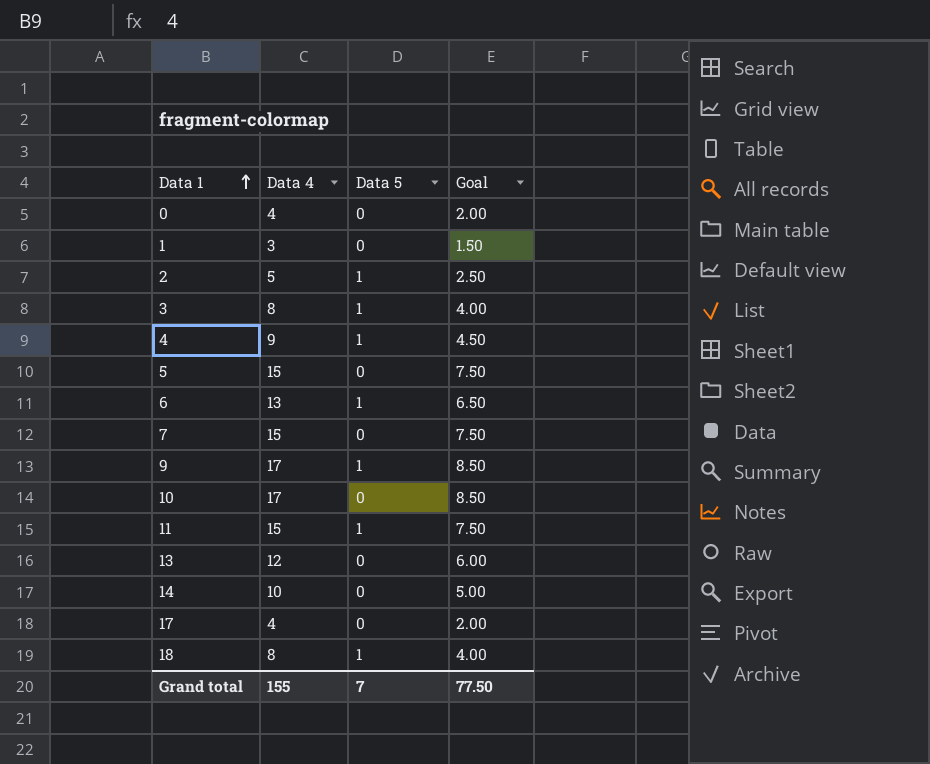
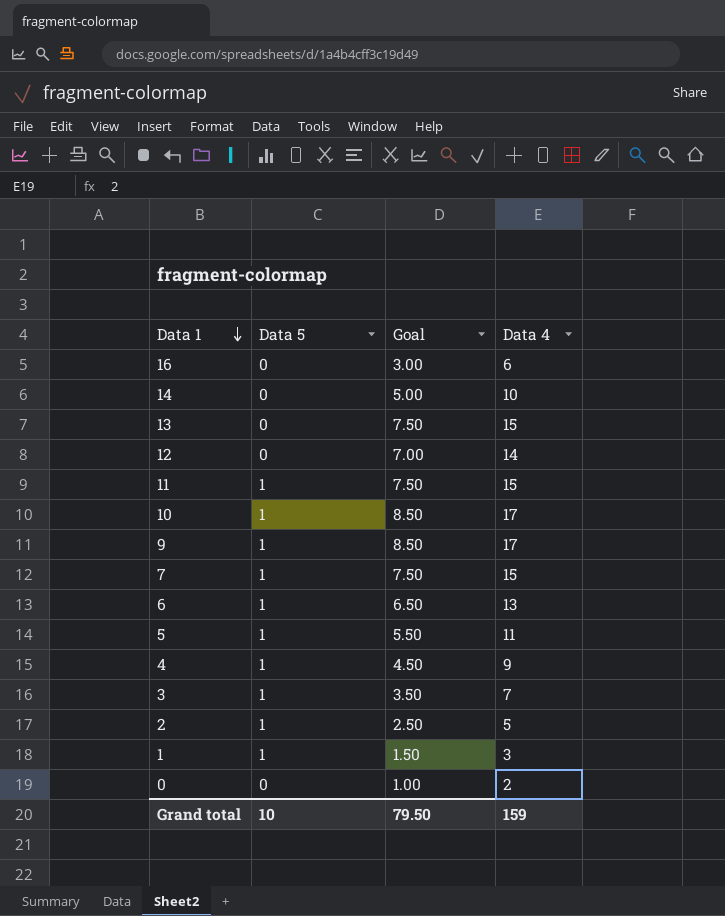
row order: Data 1 ascending -> Data 1 descending
column Data 4 | position: 2 -> 4
row 17: 4 | 0 | 2.00 -> none
row 18: 8 | 1 | 4.00 -> none
row 16: none -> 0 | 3.00 | 6
13 | Goal: 6.00 -> 7.50
13 | Data 4: 12 -> 15
row 12: none -> 0 | 7.00 | 14
10 | Data 5: 0 -> 1
7 | Data 5: 0 -> 1
5 | Data 5: 0 -> 1
5 | Goal: 7.50 -> 5.50
5 | Data 4: 15 -> 11
3 | Goal: 4.00 -> 3.50
3 | Data 4: 8 -> 7
1 | Data 5: 0 -> 1
0 | Goal: 2.00 -> 1.00
0 | Data 4: 4 -> 2
Grand total | Data 5: 7 -> 10
Grand total | Goal: 77.50 -> 79.50
Grand total | Data 4: 155 -> 159

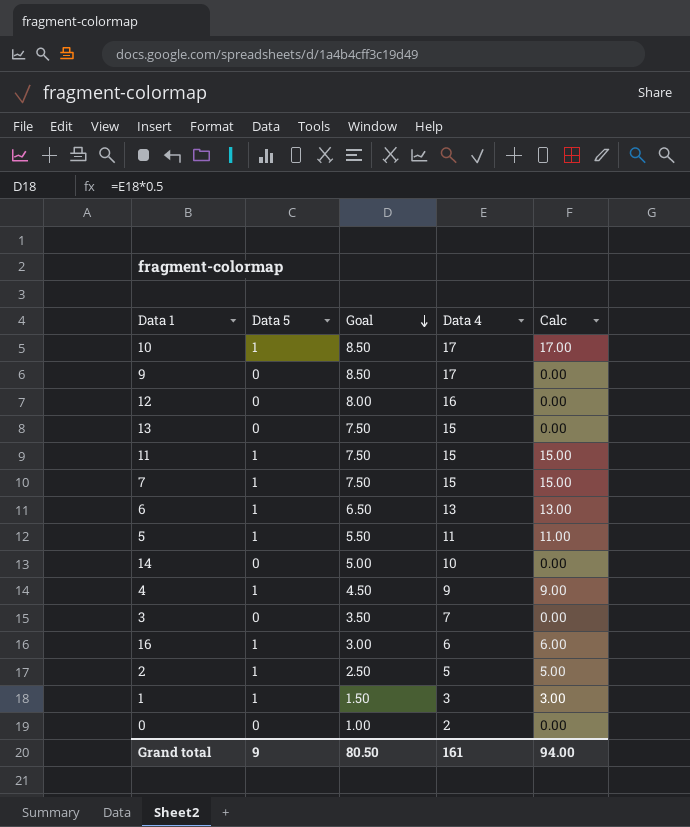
row order: Data 1 descending -> Goal descending
column Calc | formula: none -> [Data 5] * [Data 4]
9 | Data 5: 1 -> 0
12 | Goal: 7.00 -> 8.00
12 | Data 4: 14 -> 16
3 | Data 5: 1 -> 0
16 | Data 5: 0 -> 1
Grand total | Data 5: 10 -> 9
Grand total | Goal: 79.50 -> 80.50
Grand total | Data 4: 159 -> 161

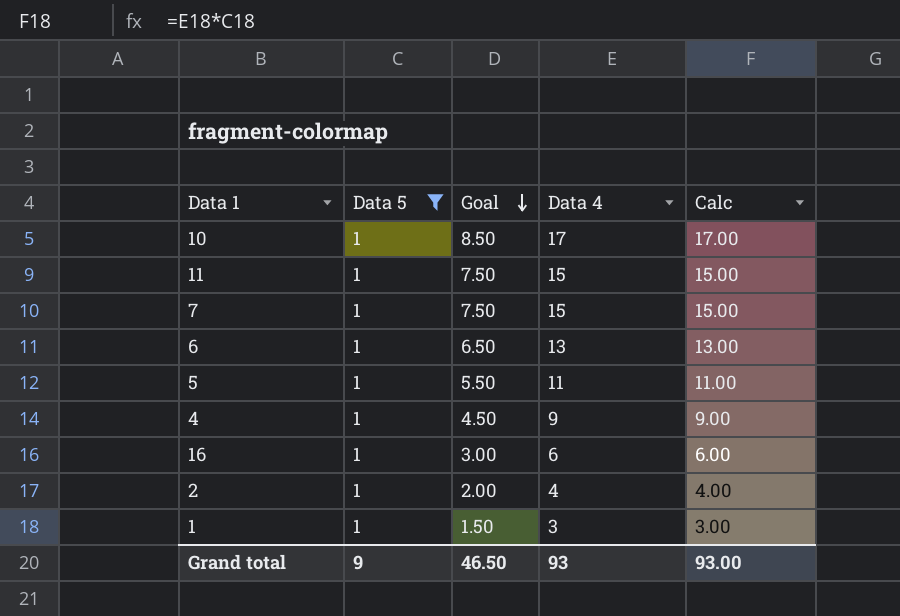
filter: none -> Data 5 = 1
2 | Goal: 2.50 -> 2.00
2 | Data 4: 5 -> 4
2 | Calc: 5.00 -> 4.00
Grand total | Goal: 80.50 -> 46.50
Grand total | Data 4: 161 -> 93
Grand total | Calc: 94.00 -> 93.00

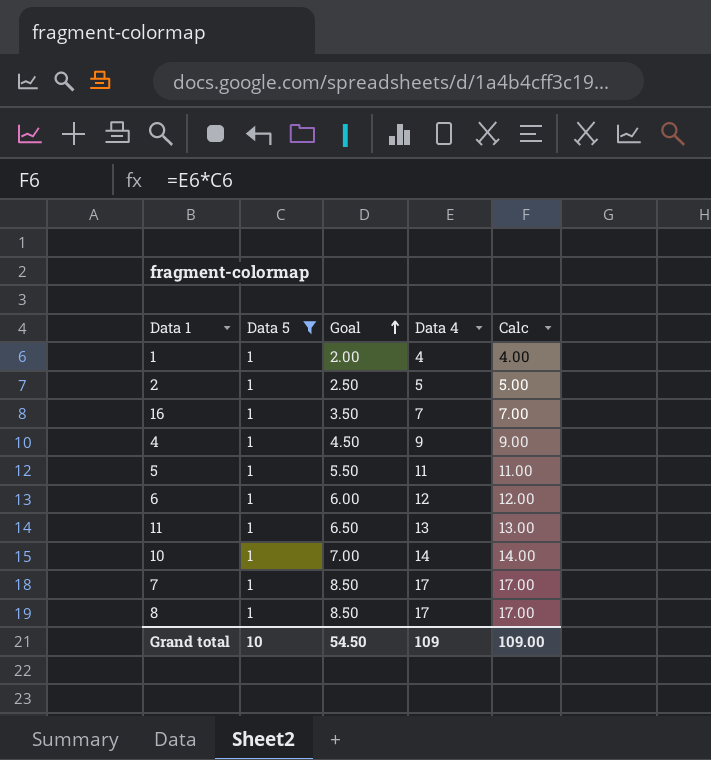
row order: Goal descending -> Goal ascending
1 | Goal: 1.50 -> 2.00
1 | Data 4: 3 -> 4
1 | Calc: 3.00 -> 4.00
2 | Goal: 2.00 -> 2.50
2 | Data 4: 4 -> 5
2 | Calc: 4.00 -> 5.00
16 | Goal: 3.00 -> 3.50
16 | Data 4: 6 -> 7
16 | Calc: 6.00 -> 7.00
6 | Goal: 6.50 -> 6.00
6 | Data 4: 13 -> 12
6 | Calc: 13.00 -> 12.00
11 | Goal: 7.50 -> 6.50
11 | Data 4: 15 -> 13
11 | Calc: 15.00 -> 13.00
10 | Goal: 8.50 -> 7.00
10 | Data 4: 17 -> 14
10 | Calc: 17.00 -> 14.00
7 | Goal: 7.50 -> 8.50
7 | Data 4: 15 -> 17
7 | Calc: 15.00 -> 17.00
row 8: none -> 1 | 8.50 | 17 | 17.00
Grand total | Data 5: 9 -> 10
Grand total | Goal: 46.50 -> 54.50
Grand total | Data 4: 93 -> 109
Grand total | Calc: 93.00 -> 109.00

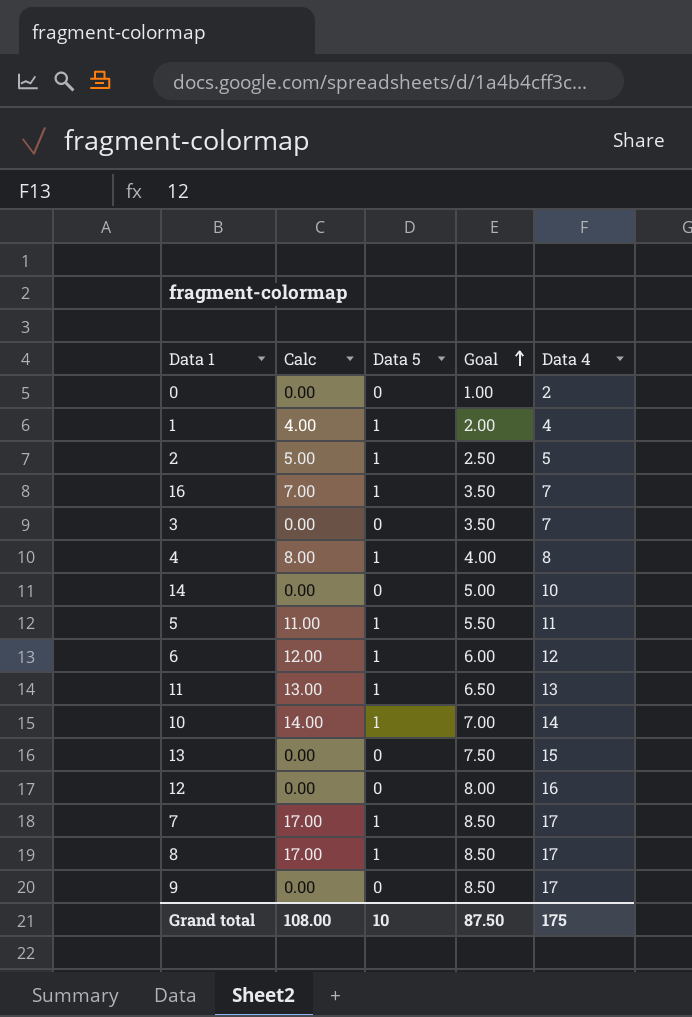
filter: Data 5 = 1 -> none
column Calc | position: 5 -> 2
4 | Calc: 9.00 -> 8.00
4 | Goal: 4.50 -> 4.00
4 | Data 4: 9 -> 8
Grand total | Calc: 109.00 -> 108.00
Grand total | Goal: 54.50 -> 87.50
Grand total | Data 4: 109 -> 175

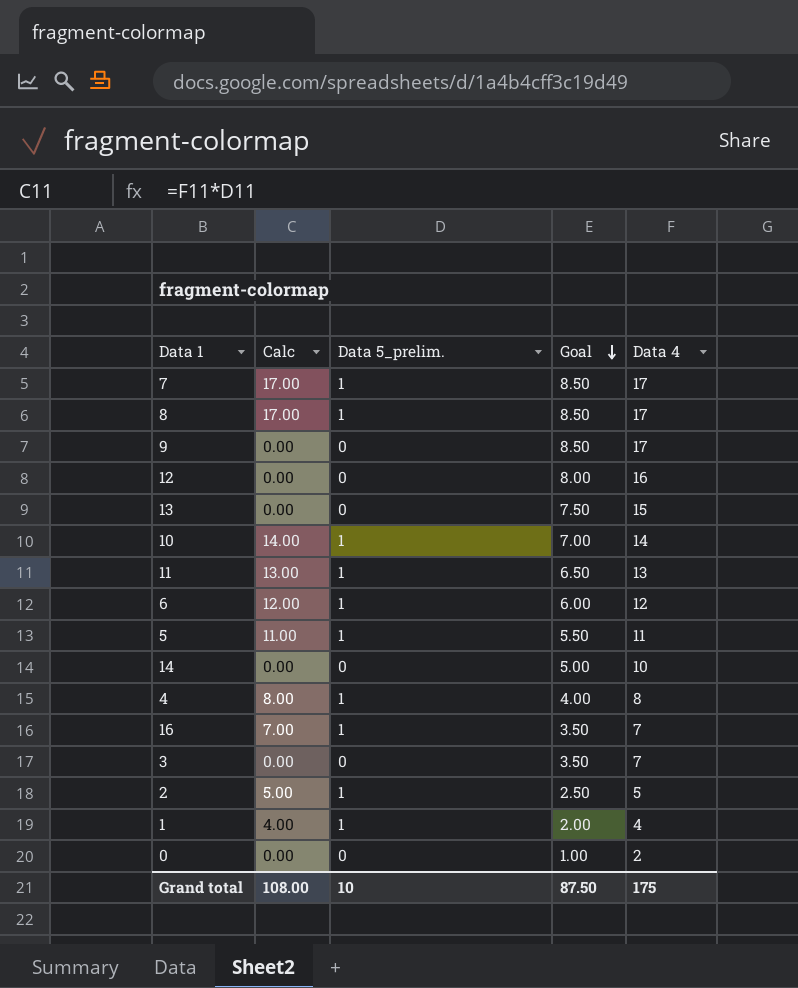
row order: Goal ascending -> Goal descending
column name: Data 5 -> Data 5_prelim.

